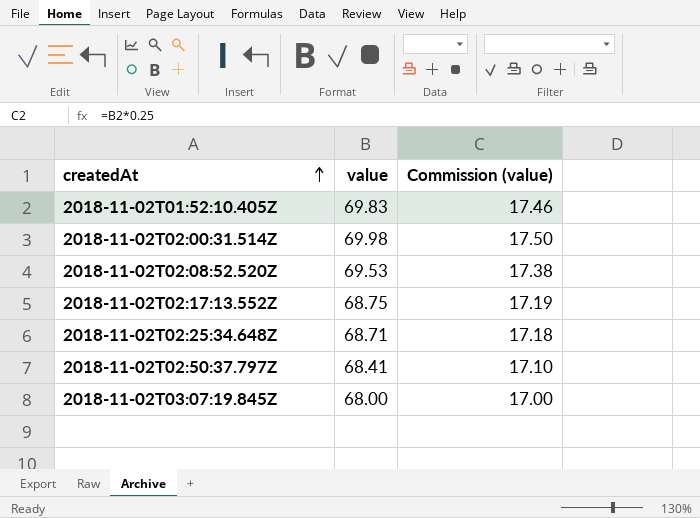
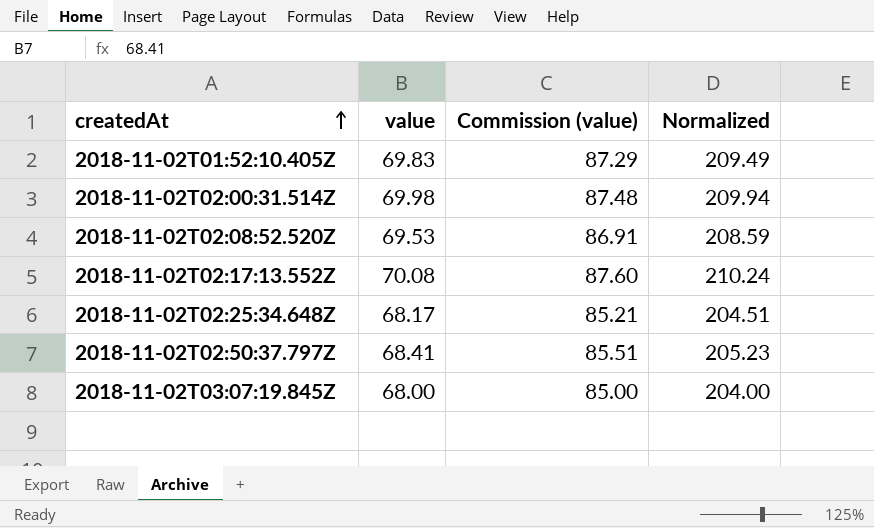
column Commission (value) | formula: [value] * 0.25 -> [value] * 1.25
column Normalized | formula: none -> [value] * 3
2018-11-02T02:17:13.552Z | value: 68.75 -> 70.08
2018-11-02T02:25:34.648Z | value: 68.71 -> 68.17

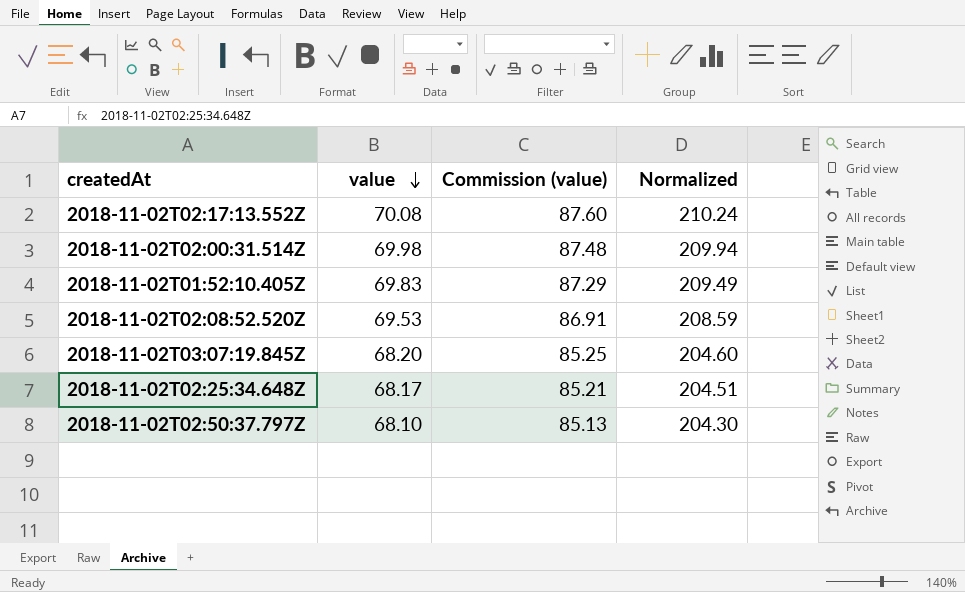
row order: createdAt ascending -> value descending
2018-11-02T03:07:19.845Z | value: 68.00 -> 68.20
2018-11-02T03:07:19.845Z | Commission (value): 85.00 -> 85.25
2018-11-02T03:07:19.845Z | Normalized: 204.00 -> 204.60
2018-11-02T02:50:37.797Z | value: 68.41 -> 68.10
2018-11-02T02:50:37.797Z | Commission (value): 85.51 -> 85.13
2018-11-02T02:50:37.797Z | Normalized: 205.23 -> 204.30

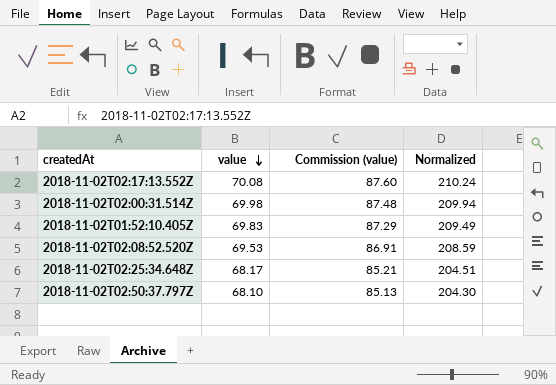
row 2018-11-02T03:07:19.845Z: 68.20 | 85.25 | 204.60 -> none

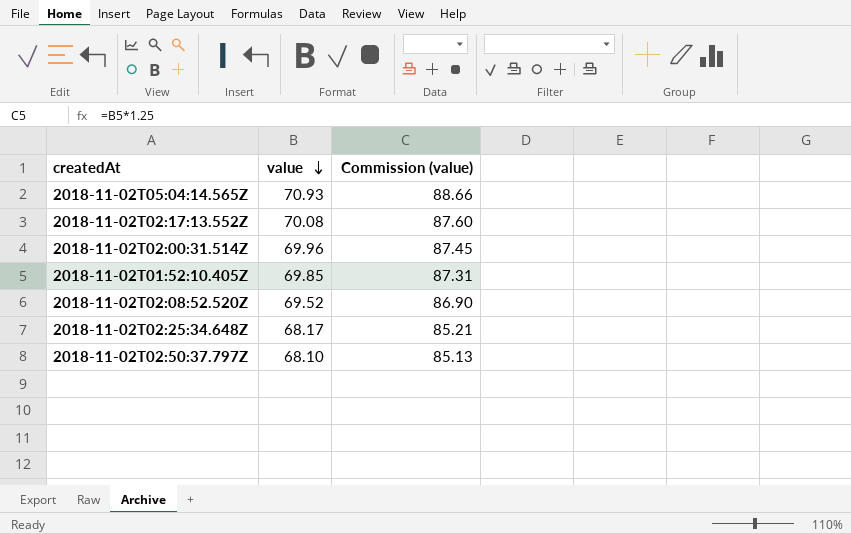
column Normalized | formula: [value] * 3 -> none
row 2018-11-02T05:04:14.565Z: none -> 70.93 | 88.66
2018-11-02T02:00:31.514Z | value: 69.98 -> 69.96
2018-11-02T02:00:31.514Z | Commission (value): 87.48 -> 87.45
2018-11-02T01:52:10.405Z | value: 69.83 -> 69.85
2018-11-02T01:52:10.405Z | Commission (value): 87.29 -> 87.31
2018-11-02T02:08:52.520Z | value: 69.53 -> 69.52
2018-11-02T02:08:52.520Z | Commission (value): 86.91 -> 86.90

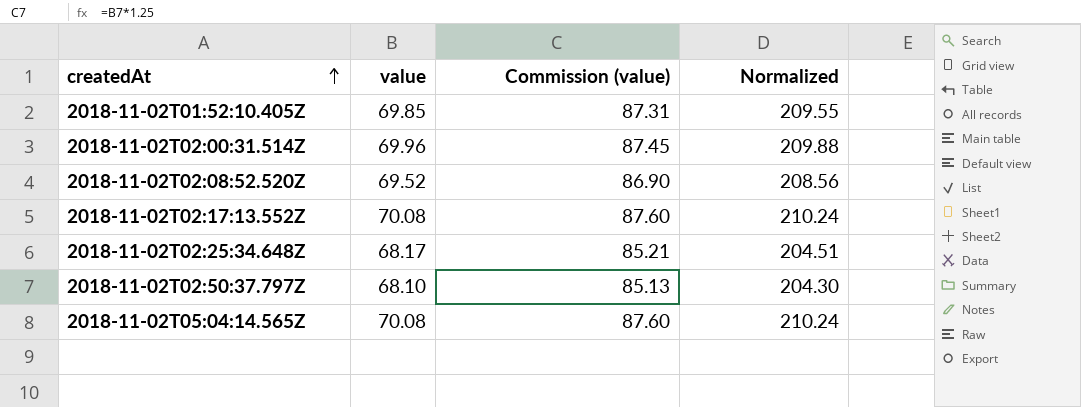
row order: value descending -> createdAt ascending
column Normalized | formula: none -> [value] * 3
2018-11-02T05:04:14.565Z | value: 70.93 -> 70.08
2018-11-02T05:04:14.565Z | Commission (value): 88.66 -> 87.60

